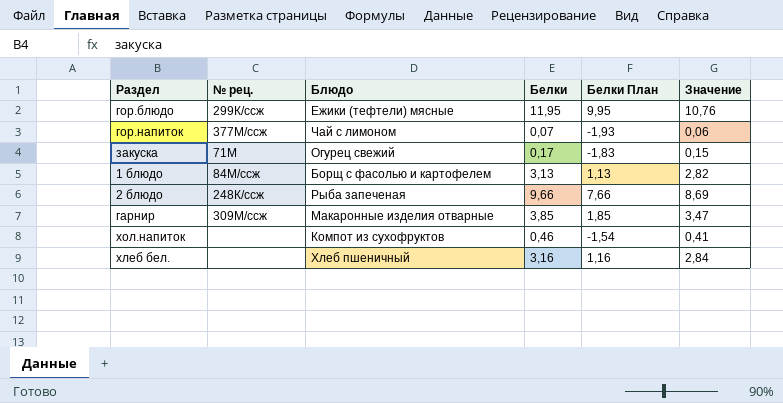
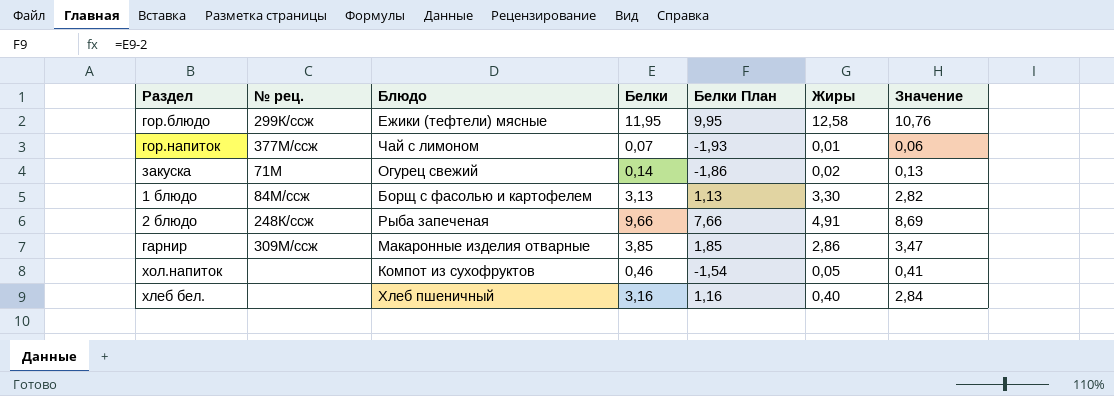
column Жиры | position: none -> 6
закуска | Белки: 0,17 -> 0,14
закуска | Белки План: -1,83 -> -1,86
закуска | Значение: 0,15 -> 0,13

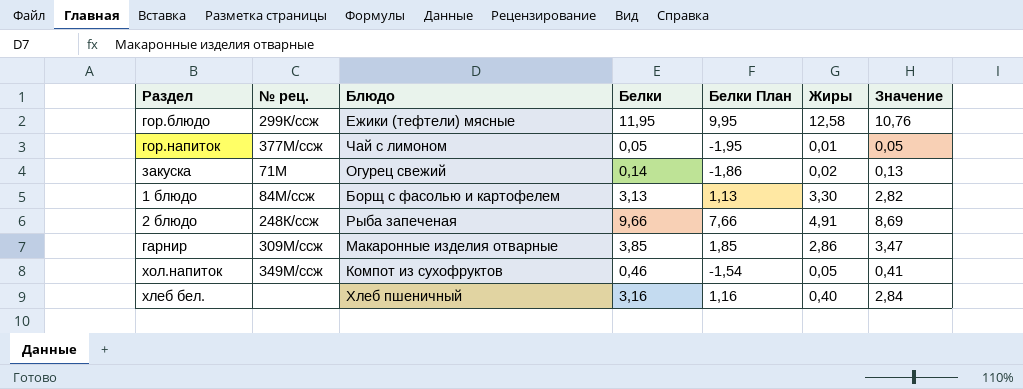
гор.напиток | Белки: 0,07 -> 0,05
гор.напиток | Белки План: -1,93 -> -1,95
гор.напиток | Значение: 0,06 -> 0,05
хол.напиток | № рец.: none -> 349М/ссж

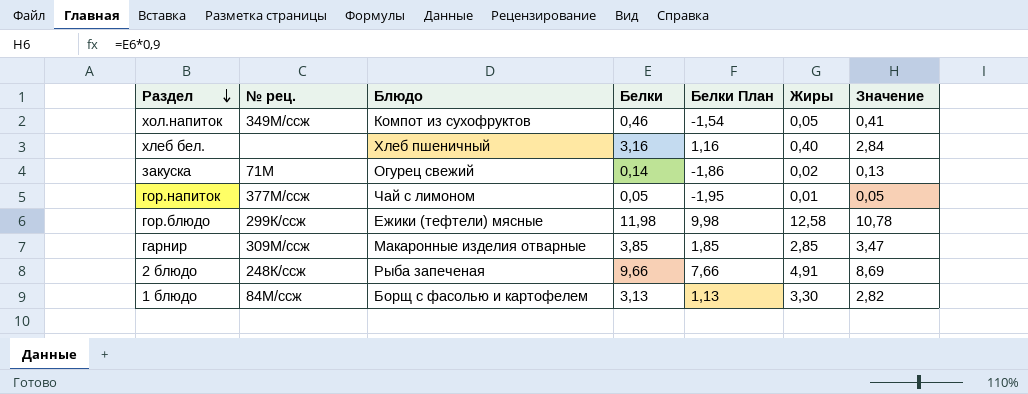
row order: none -> Раздел descending
гор.блюдо | Белки: 11,95 -> 11,98
гор.блюдо | Белки План: 9,95 -> 9,98
гор.блюдо | Значение: 10,76 -> 10,78
гарнир | Жиры: 2,86 -> 2,85

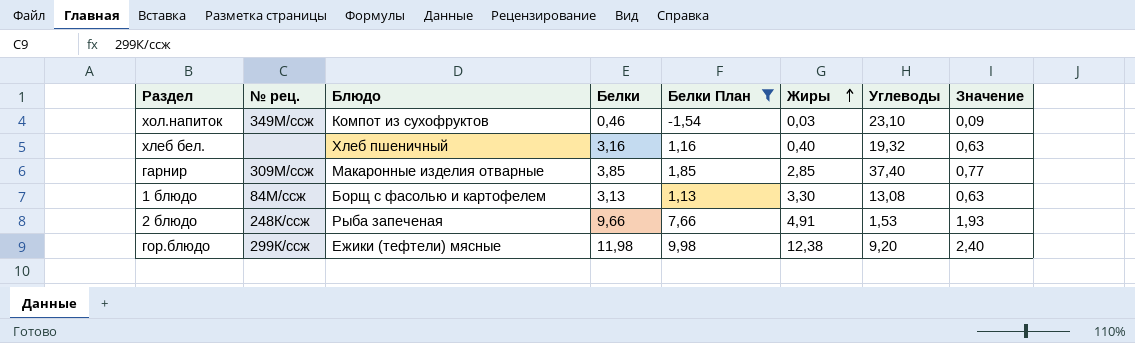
filter: none -> Белки План >= -1,54
row order: Раздел descending -> Жиры ascending
column Углеводы | position: none -> 7
column Значение | formula: [Белки] * 0,9 -> [Белки] * 0,2
хол.напиток | Жиры: 0,05 -> 0,03
гор.блюдо | Жиры: 12,58 -> 12,38

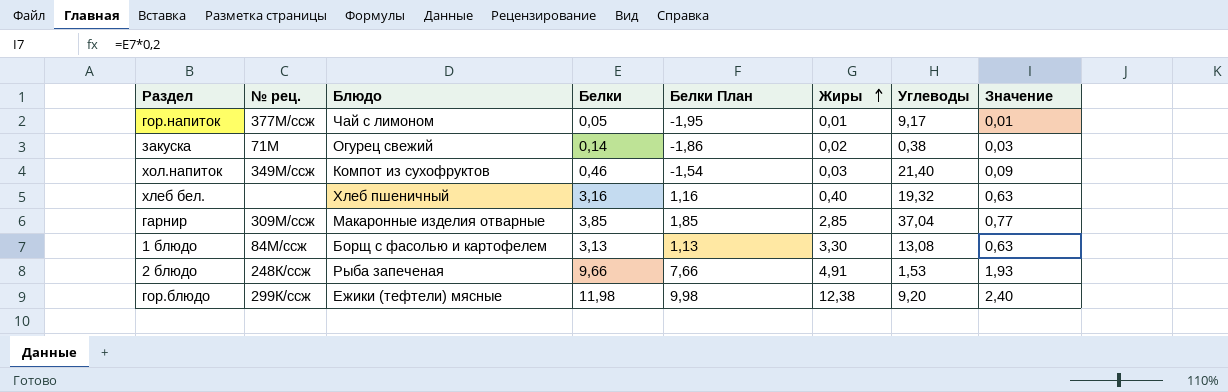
filter: Белки План >= -1,54 -> none
хол.напиток | Углеводы: 23,10 -> 21,40
гарнир | Углеводы: 37,40 -> 37,04

